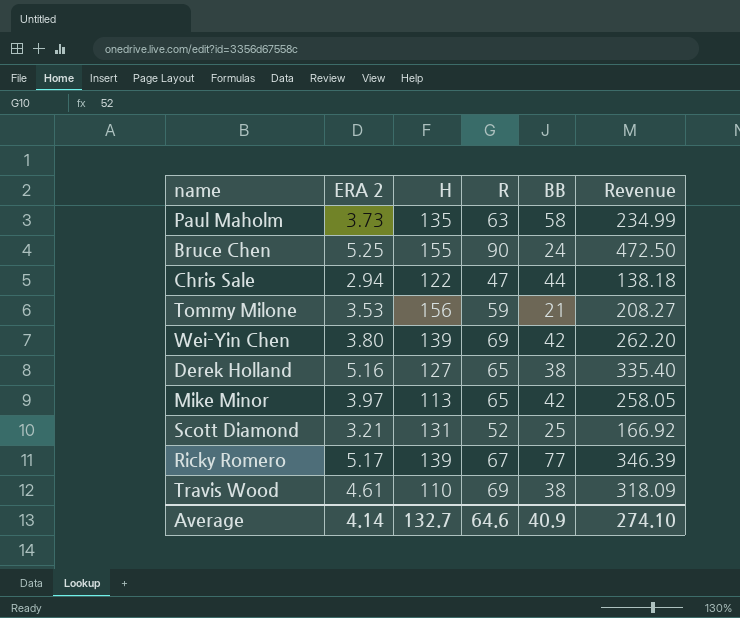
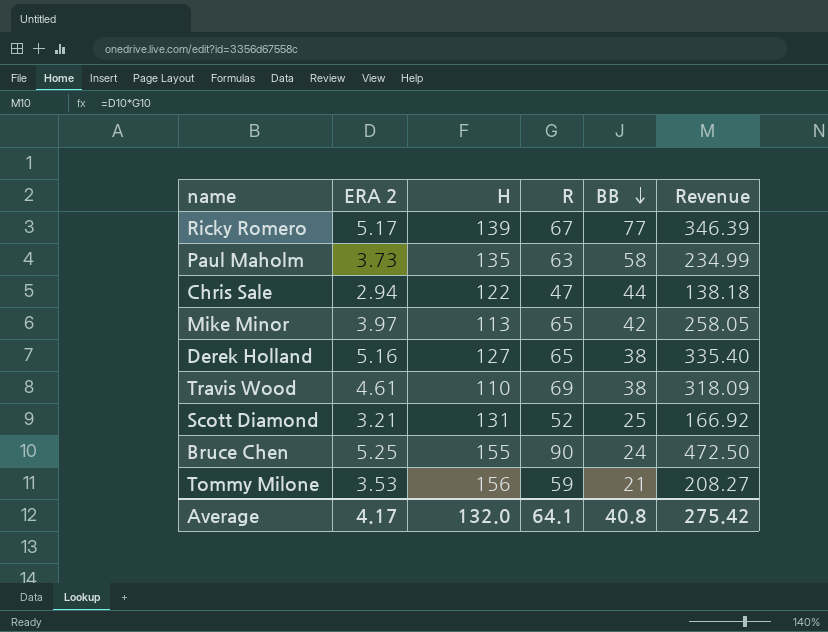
row order: none -> BB descending
row Wei-Yin Chen: 3.80 | 139 | 69 | 42 | 262.20 -> none
Average | ERA 2: 4.14 -> 4.17
Average | H: 132.7 -> 132.0
Average | R: 64.6 -> 64.1
Average | BB: 40.9 -> 40.8
Average | Revenue: 274.10 -> 275.42

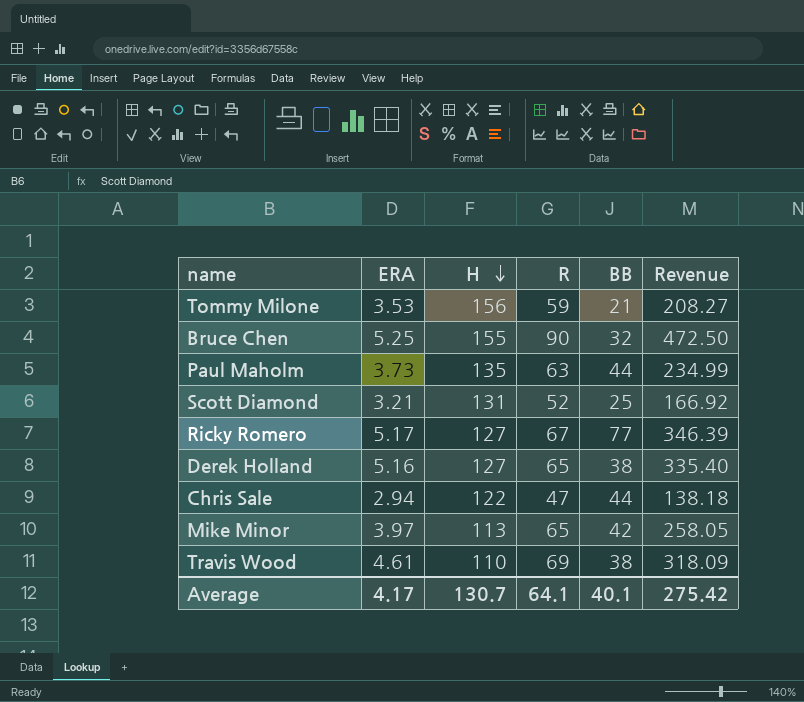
row order: BB descending -> H descending
column name: ERA 2 -> ERA
Bruce Chen | BB: 24 -> 32
Paul Maholm | BB: 58 -> 44
Ricky Romero | H: 139 -> 127
Average | H: 132.0 -> 130.7
Average | BB: 40.8 -> 40.1

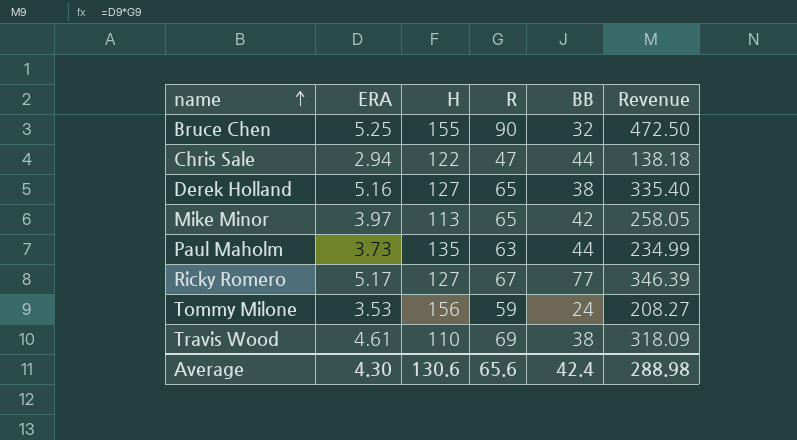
row order: H descending -> name ascending
row Scott Diamond: 3.21 | 131 | 52 | 25 | 166.92 -> none
Tommy Milone | BB: 21 -> 24
Average | ERA: 4.17 -> 4.30
Average | H: 130.7 -> 130.6
Average | R: 64.1 -> 65.6
Average | BB: 40.1 -> 42.4
Average | Revenue: 275.42 -> 288.98

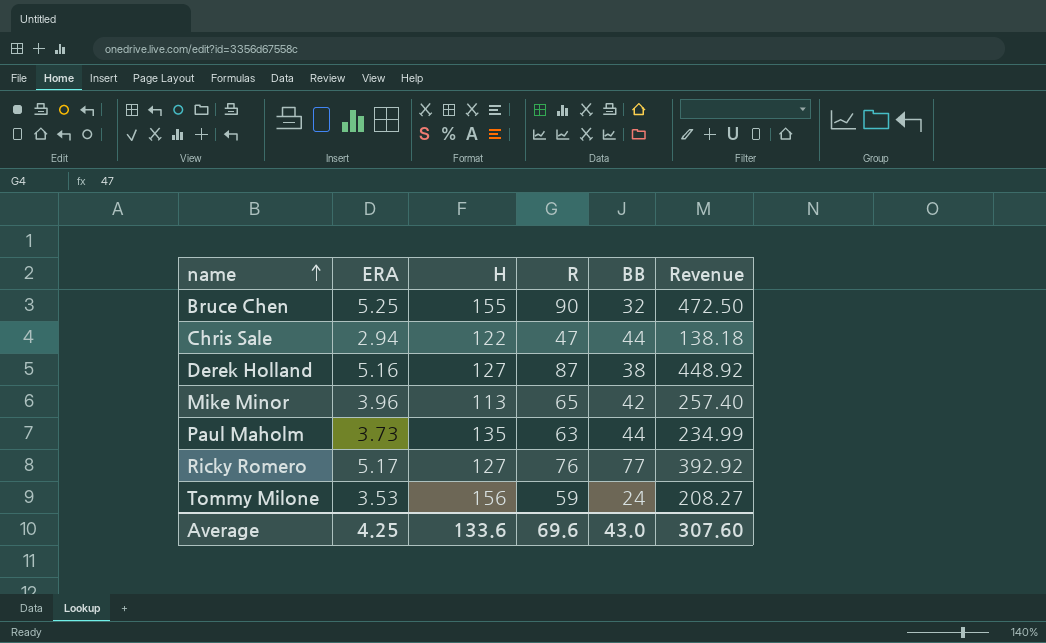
row Travis Wood: 4.61 | 110 | 69 | 38 | 318.09 -> none
Derek Holland | R: 65 -> 87
Derek Holland | Revenue: 335.40 -> 448.92
Mike Minor | ERA: 3.97 -> 3.96
Mike Minor | Revenue: 258.05 -> 257.40
Ricky Romero | R: 67 -> 76
Ricky Romero | Revenue: 346.39 -> 392.92
Average | ERA: 4.30 -> 4.25
Average | H: 130.6 -> 133.6
Average | R: 65.6 -> 69.6
Average | BB: 42.4 -> 43.0
Average | Revenue: 288.98 -> 307.60

